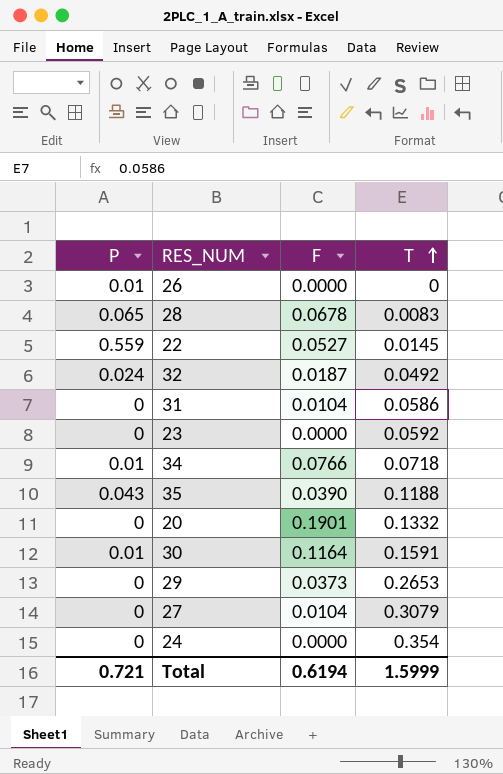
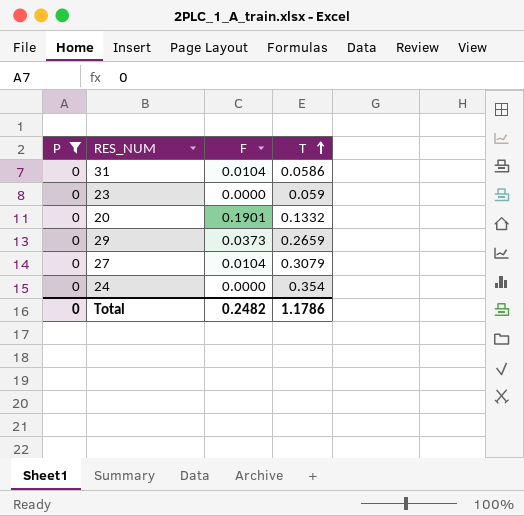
filter: none -> P = 0
23 | T: 0.0592 -> 0.059
29 | T: 0.2653 -> 0.2659
Total | P: 0.721 -> 0
Total | F: 0.6194 -> 0.2482
Total | T: 1.5999 -> 1.1786

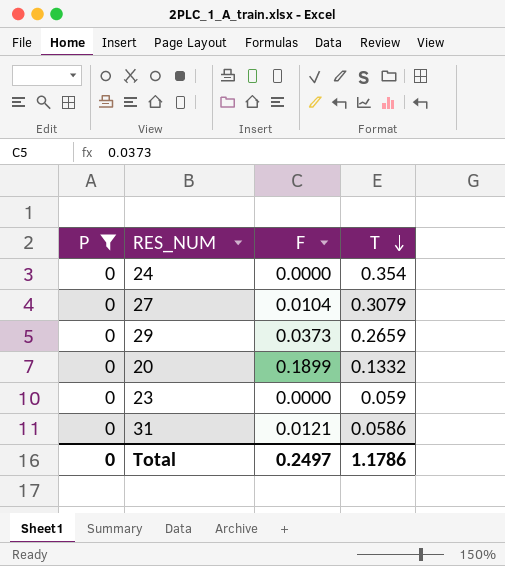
row order: T ascending -> T descending
20 | F: 0.1901 -> 0.1899
31 | F: 0.0104 -> 0.0121
Total | F: 0.2482 -> 0.2497

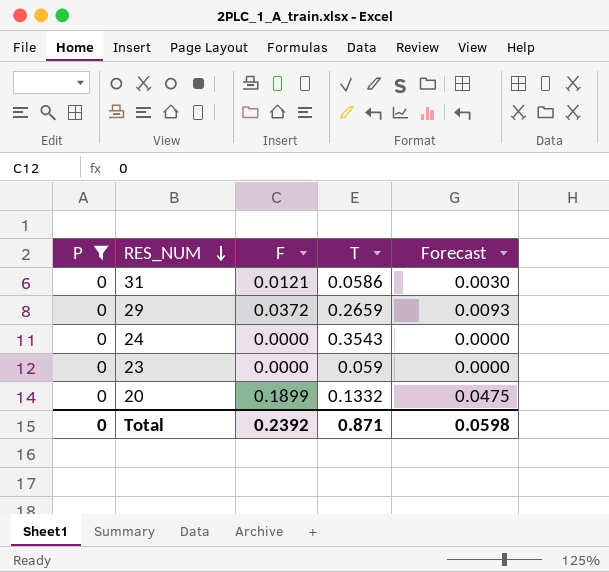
row order: T descending -> RES_NUM descending
column Forecast | formula: none -> [F] * 0.25
row 27: 0 | 0.0104 | 0.3079 -> none
29 | F: 0.0373 -> 0.0372
24 | T: 0.354 -> 0.3543
Total | F: 0.2497 -> 0.2392
Total | T: 1.1786 -> 0.871

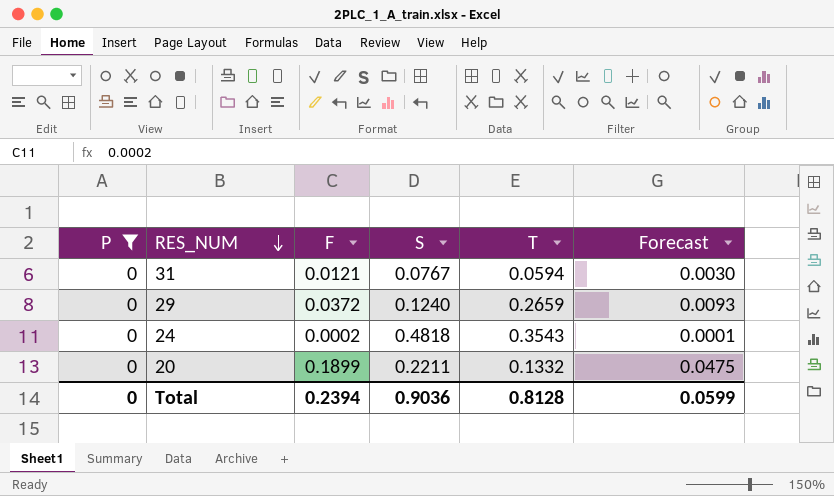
column S | position: none -> 4
row 23: 0 | 0.0000 | 0.059 | 0.0000 -> none
31 | T: 0.0586 -> 0.0594
24 | F: 0.0000 -> 0.0002
24 | Forecast: 0.0000 -> 0.0001
Total | F: 0.2392 -> 0.2394
Total | T: 0.871 -> 0.8128
Total | Forecast: 0.0598 -> 0.0599

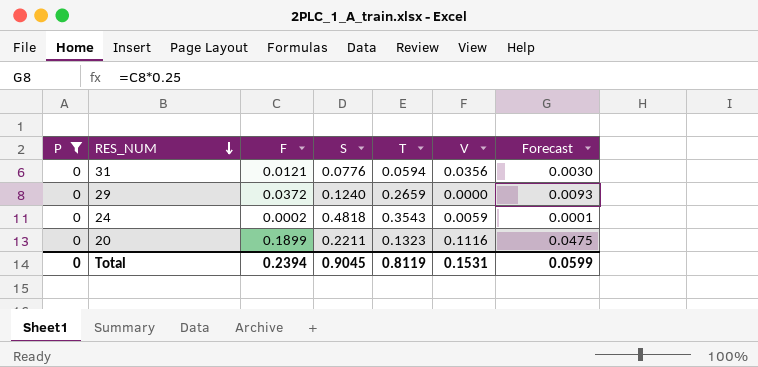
column V | position: none -> 6
31 | S: 0.0767 -> 0.0776
20 | T: 0.1332 -> 0.1323
Total | S: 0.9036 -> 0.9045
Total | T: 0.8128 -> 0.8119

